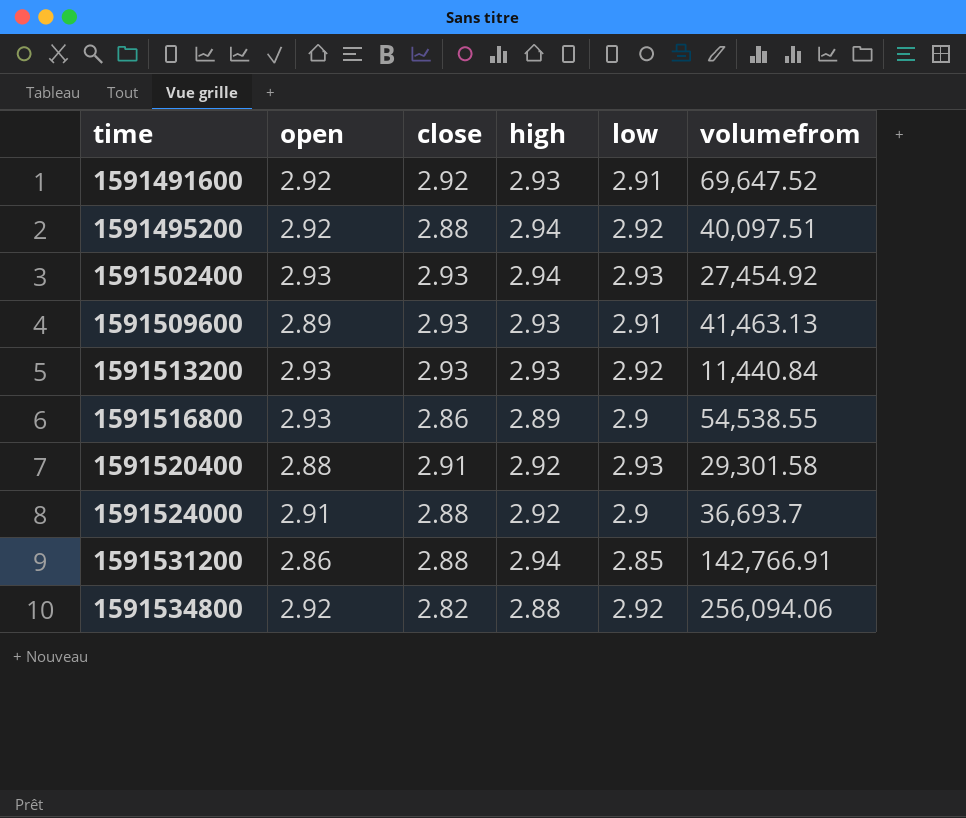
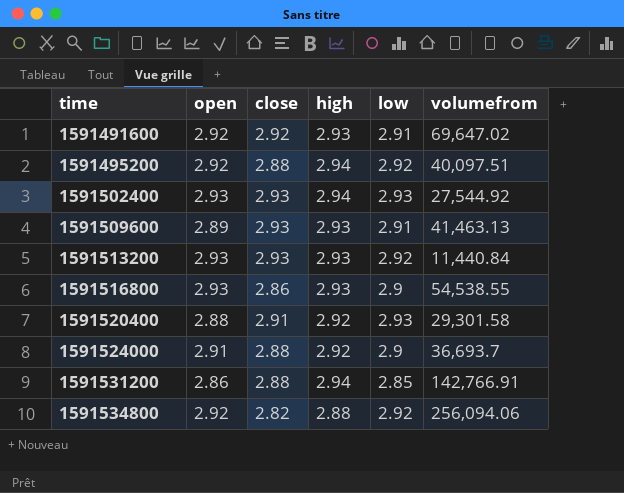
1591491600 | volumefrom: 69,647.52 -> 69,647.02
1591502400 | volumefrom: 27,454.92 -> 27,544.92
1591516800 | high: 2.89 -> 2.93

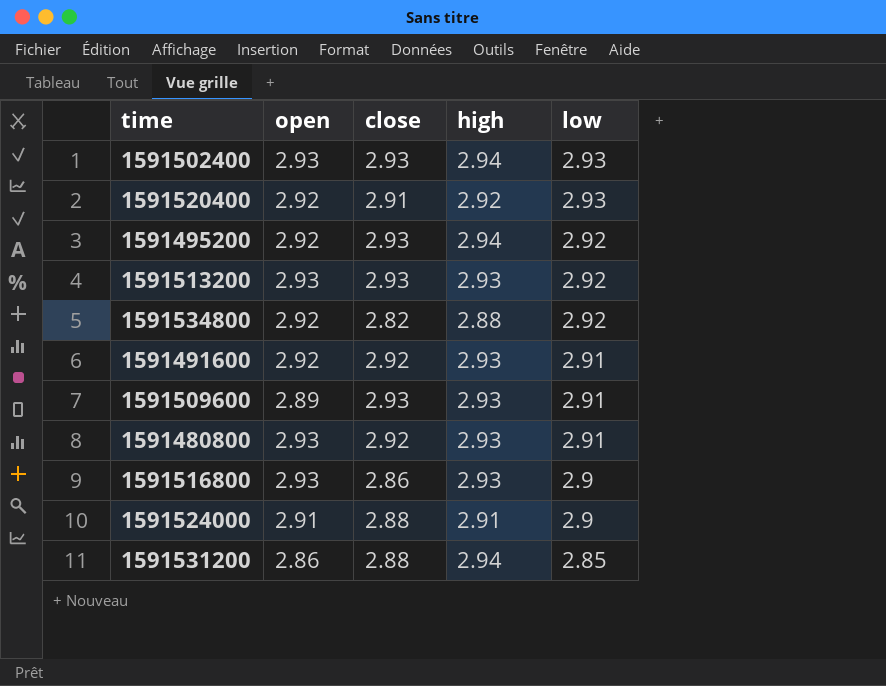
row order: time ascending -> low descending
column volumefrom | position: 6 -> none
1591520400 | open: 2.88 -> 2.92
1591495200 | close: 2.88 -> 2.93
row 1591480800: none -> 2.93 | 2.92 | 2.93 | 2.91
1591524000 | high: 2.92 -> 2.91

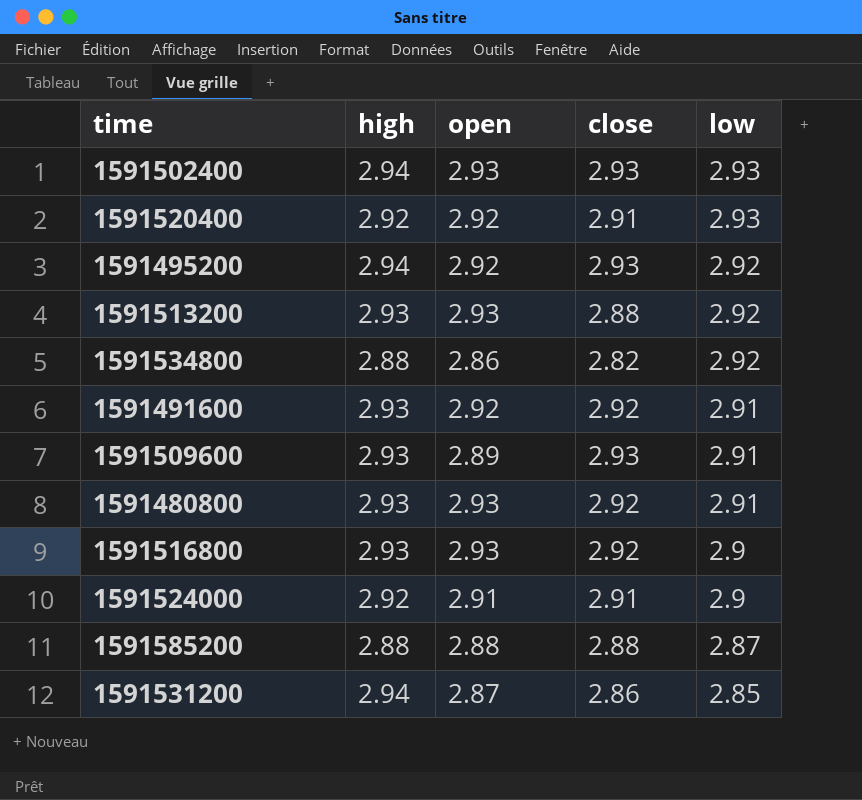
column high | position: 4 -> 2
1591513200 | close: 2.93 -> 2.88
1591534800 | open: 2.92 -> 2.86
1591516800 | close: 2.86 -> 2.92
1591524000 | high: 2.91 -> 2.92
1591524000 | close: 2.88 -> 2.91
row 1591585200: none -> 2.88 | 2.88 | 2.88 | 2.87
1591531200 | open: 2.86 -> 2.87
1591531200 | close: 2.88 -> 2.86

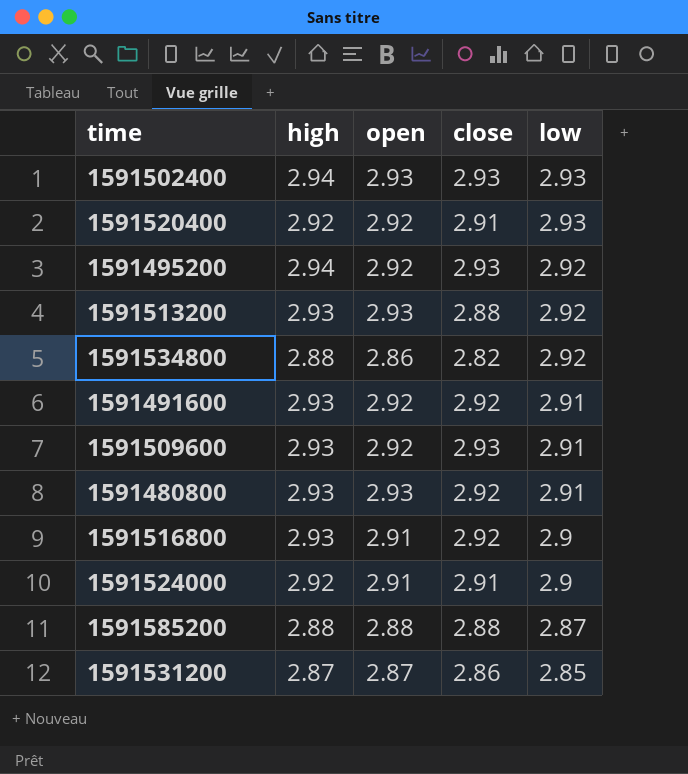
1591509600 | open: 2.89 -> 2.92
1591516800 | open: 2.93 -> 2.91
1591531200 | high: 2.94 -> 2.87

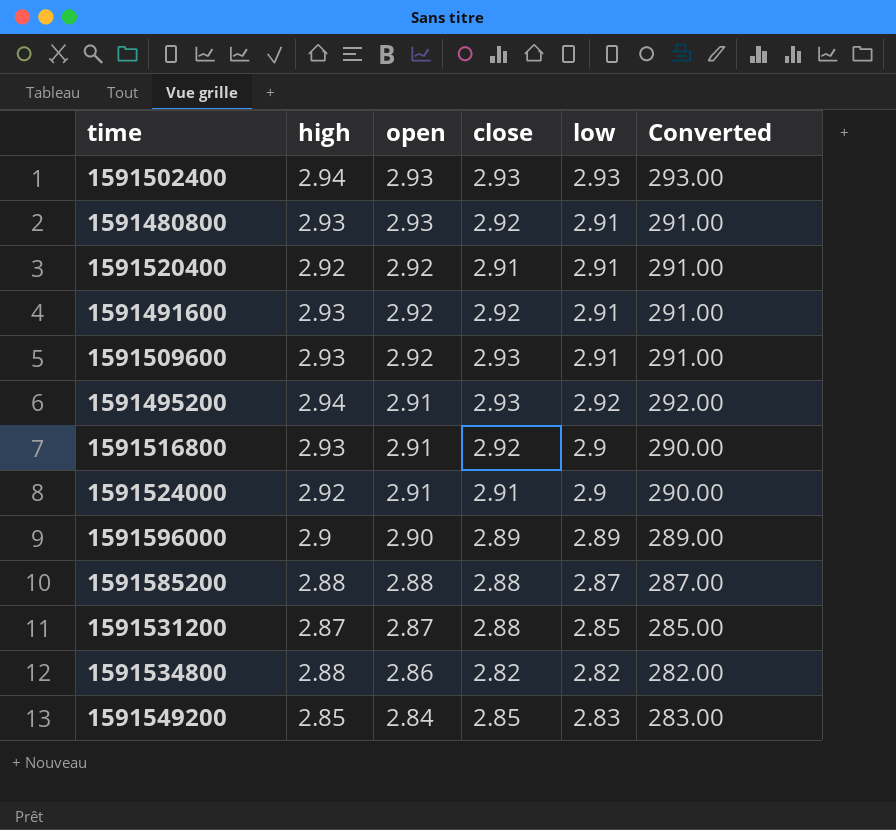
row order: low descending -> open descending
column Converted | formula: none -> [low] * 100
row 1591513200: 2.93 | 2.93 | 2.88 | 2.92 -> none
1591520400 | low: 2.93 -> 2.91
1591495200 | open: 2.92 -> 2.91
row 1591596000: none -> 2.9 | 2.90 | 2.89 | 2.89 | 289.00
1591531200 | close: 2.86 -> 2.88
1591534800 | low: 2.92 -> 2.82
row 1591549200: none -> 2.85 | 2.84 | 2.85 | 2.83 | 283.00

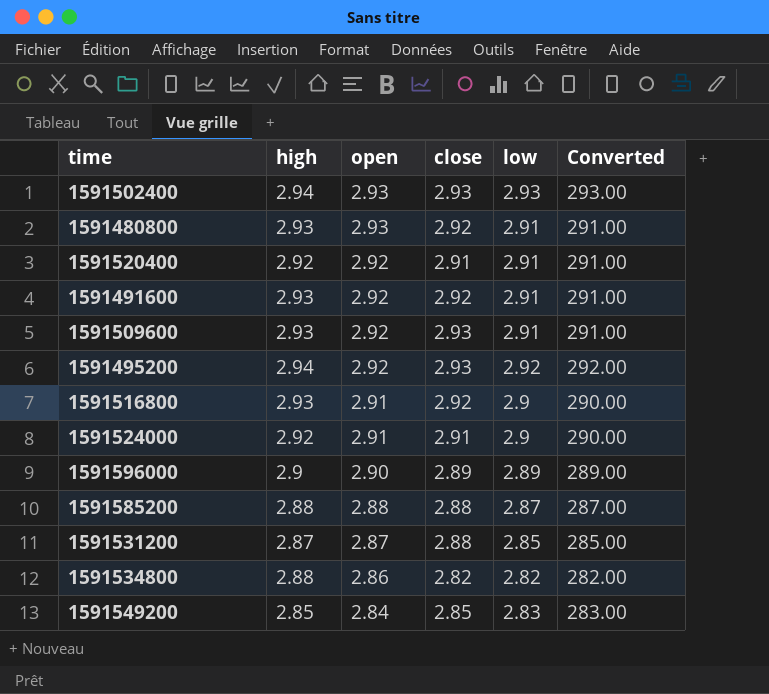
1591495200 | open: 2.91 -> 2.92

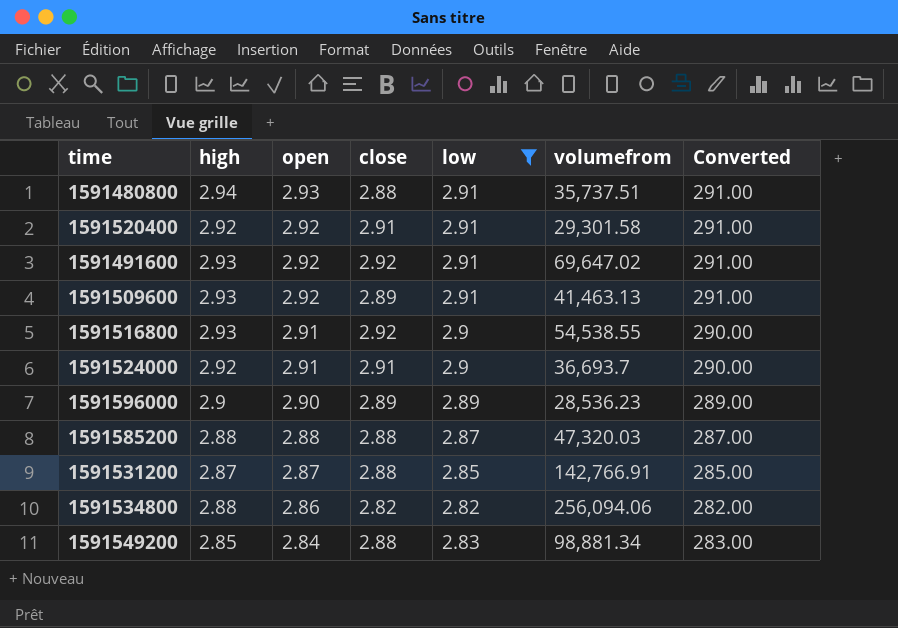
filter: none -> low <= 2.91
column volumefrom | position: none -> 6
1591480800 | high: 2.93 -> 2.94
1591480800 | close: 2.92 -> 2.88
1591509600 | close: 2.93 -> 2.89
1591549200 | close: 2.85 -> 2.88

